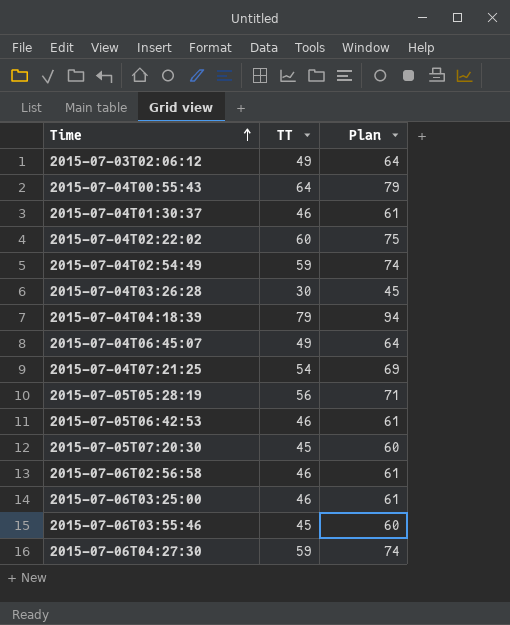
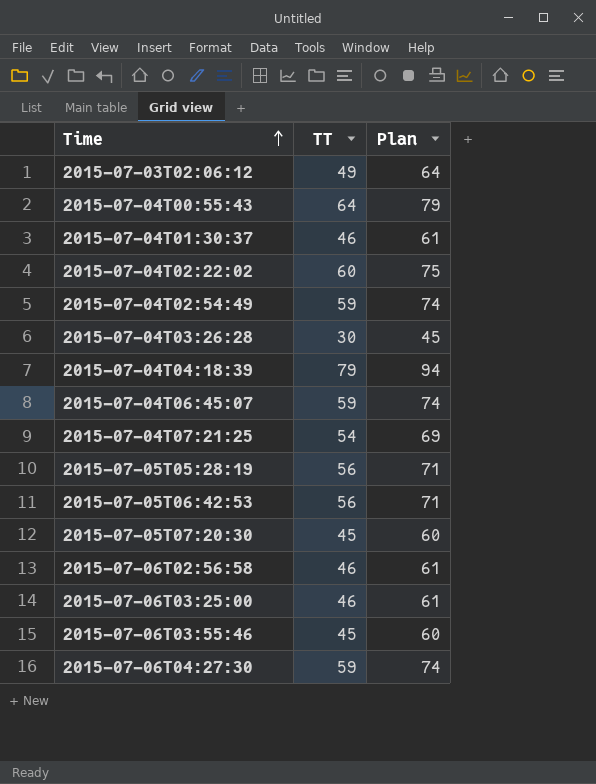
2015-07-04T06:45:07 | TT: 49 -> 59
2015-07-04T06:45:07 | Plan: 64 -> 74
2015-07-05T06:42:53 | TT: 46 -> 56
2015-07-05T06:42:53 | Plan: 61 -> 71

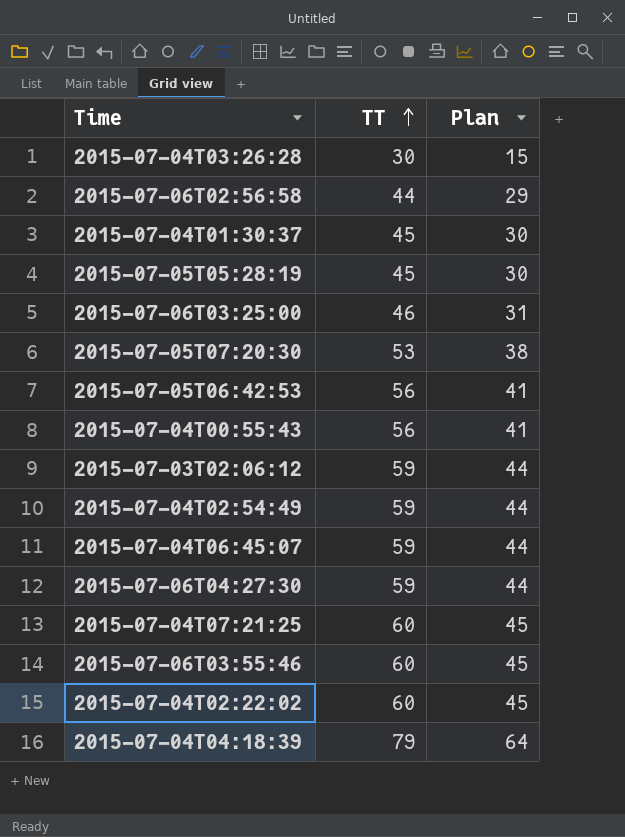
row order: Time ascending -> TT ascending
column Plan | formula: [TT] + 15 -> [TT] - 15
2015-07-06T02:56:58 | TT: 46 -> 44
2015-07-04T01:30:37 | TT: 46 -> 45
2015-07-05T05:28:19 | TT: 56 -> 45
2015-07-05T07:20:30 | TT: 45 -> 53
2015-07-04T00:55:43 | TT: 64 -> 56
2015-07-03T02:06:12 | TT: 49 -> 59
2015-07-04T07:21:25 | TT: 54 -> 60
2015-07-06T03:55:46 | TT: 45 -> 60

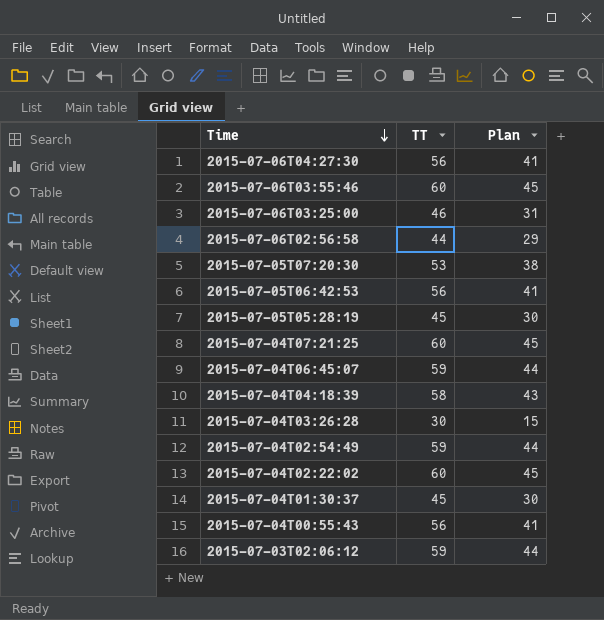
row order: TT ascending -> Time descending
2015-07-06T04:27:30 | TT: 59 -> 56
2015-07-06T04:27:30 | Plan: 44 -> 41
2015-07-04T04:18:39 | TT: 79 -> 58
2015-07-04T04:18:39 | Plan: 64 -> 43

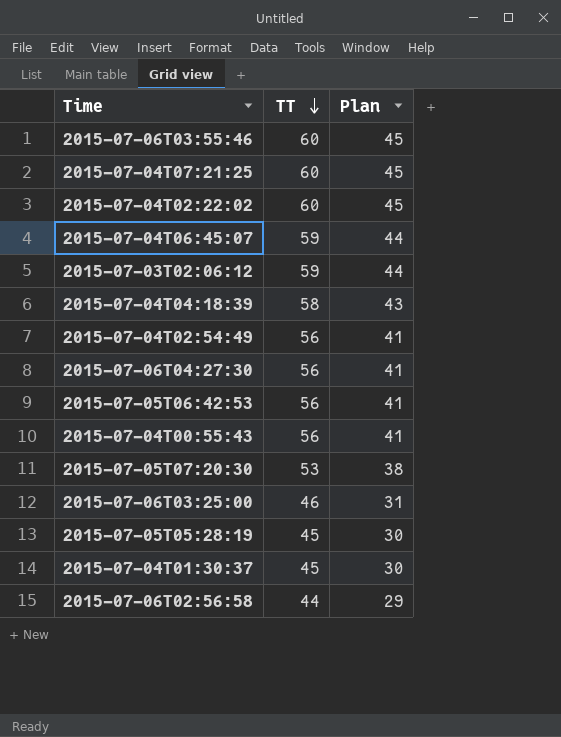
row order: Time descending -> TT descending
row 2015-07-04T03:26:28: 30 | 15 -> none
2015-07-04T02:54:49 | TT: 59 -> 56
2015-07-04T02:54:49 | Plan: 44 -> 41

